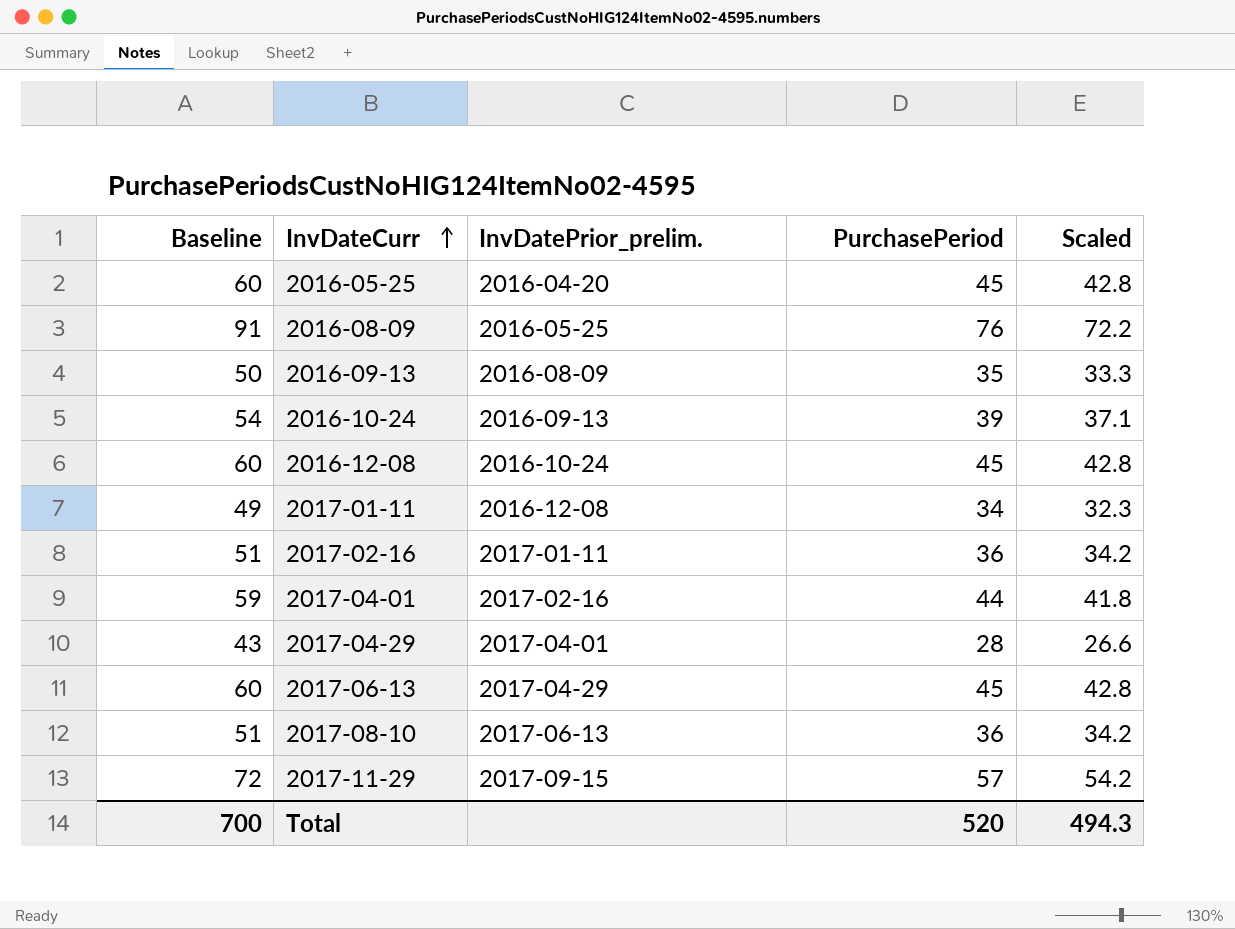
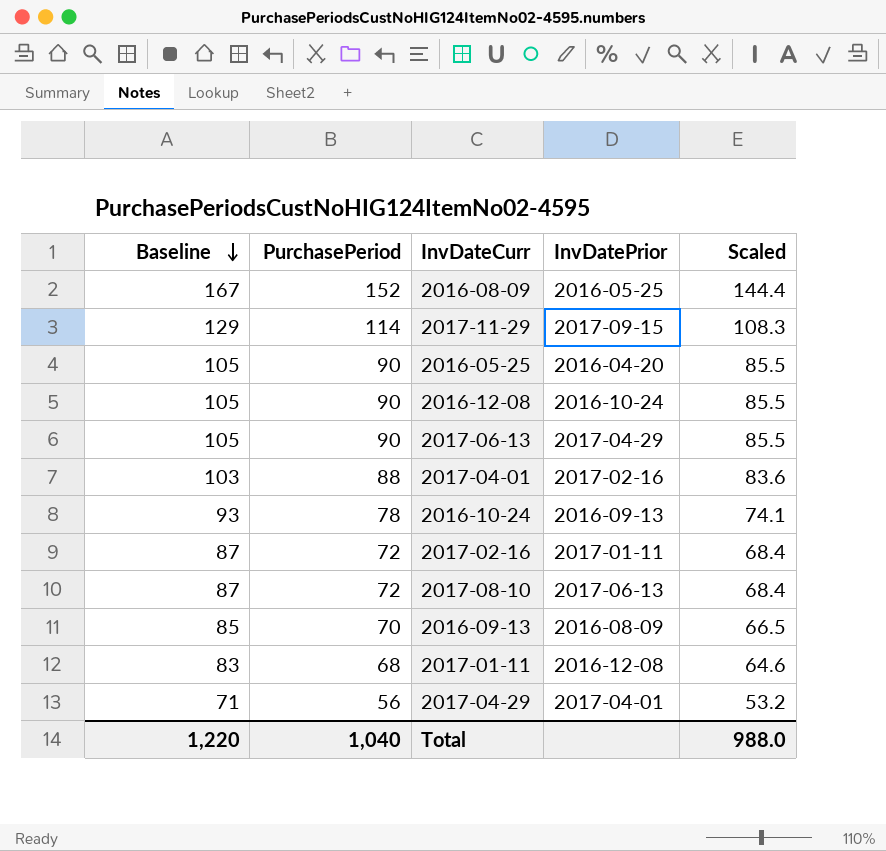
row order: InvDateCurr ascending -> Baseline descending
column PurchasePeriod | position: 4 -> 2
column name: InvDatePrior_prelim. -> InvDatePrior
2016-08-09 | Baseline: 91 -> 167
2016-08-09 | PurchasePeriod: 76 -> 152
2016-08-09 | Scaled: 72.2 -> 144.4
2017-11-29 | Baseline: 72 -> 129
2017-11-29 | PurchasePeriod: 57 -> 114
2017-11-29 | Scaled: 54.2 -> 108.3
2016-05-25 | Baseline: 60 -> 105
2016-05-25 | PurchasePeriod: 45 -> 90
2016-05-25 | Scaled: 42.8 -> 85.5
2016-12-08 | Baseline: 60 -> 105
2016-12-08 | PurchasePeriod: 45 -> 90
2016-12-08 | Scaled: 42.8 -> 85.5
2017-06-13 | Baseline: 60 -> 105
2017-06-13 | PurchasePeriod: 45 -> 90
2017-06-13 | Scaled: 42.8 -> 85.5
2017-04-01 | Baseline: 59 -> 103
2017-04-01 | PurchasePeriod: 44 -> 88
2017-04-01 | Scaled: 41.8 -> 83.6
2016-10-24 | Baseline: 54 -> 93
2016-10-24 | PurchasePeriod: 39 -> 78
2016-10-24 | Scaled: 37.1 -> 74.1
2017-02-16 | Baseline: 51 -> 87
2017-02-16 | PurchasePeriod: 36 -> 72
2017-02-16 | Scaled: 34.2 -> 68.4
2017-08-10 | Baseline: 51 -> 87
2017-08-10 | PurchasePeriod: 36 -> 72
2017-08-10 | Scaled: 34.2 -> 68.4
2016-09-13 | Baseline: 50 -> 85
2016-09-13 | PurchasePeriod: 35 -> 70
2016-09-13 | Scaled: 33.3 -> 66.5
2017-01-11 | Baseline: 49 -> 83
2017-01-11 | PurchasePeriod: 34 -> 68
2017-01-11 | Scaled: 32.3 -> 64.6
2017-04-29 | Baseline: 43 -> 71
2017-04-29 | PurchasePeriod: 28 -> 56
2017-04-29 | Scaled: 26.6 -> 53.2
Total | Baseline: 700 -> 1,220
Total | PurchasePeriod: 520 -> 1,040
Total | Scaled: 494.3 -> 988.0

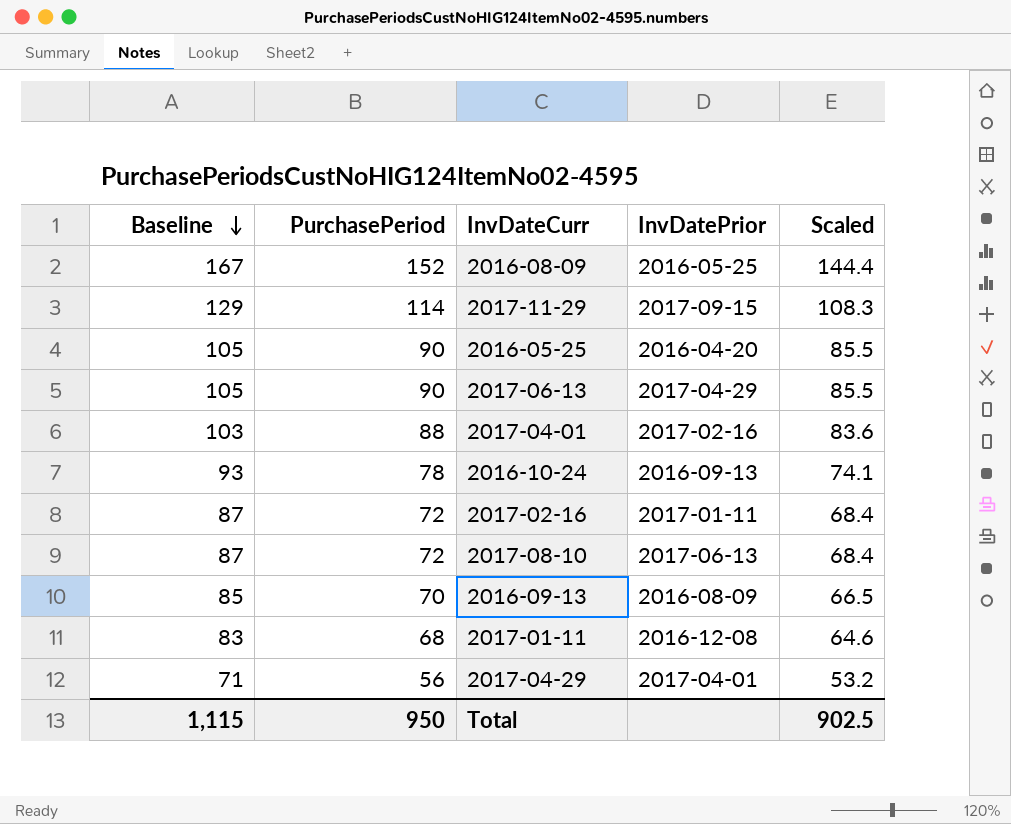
row 2016-12-08: 105 | 90 | 2016-10-24 | 85.5 -> none
Total | Baseline: 1,220 -> 1,115
Total | PurchasePeriod: 1,040 -> 950
Total | Scaled: 988.0 -> 902.5

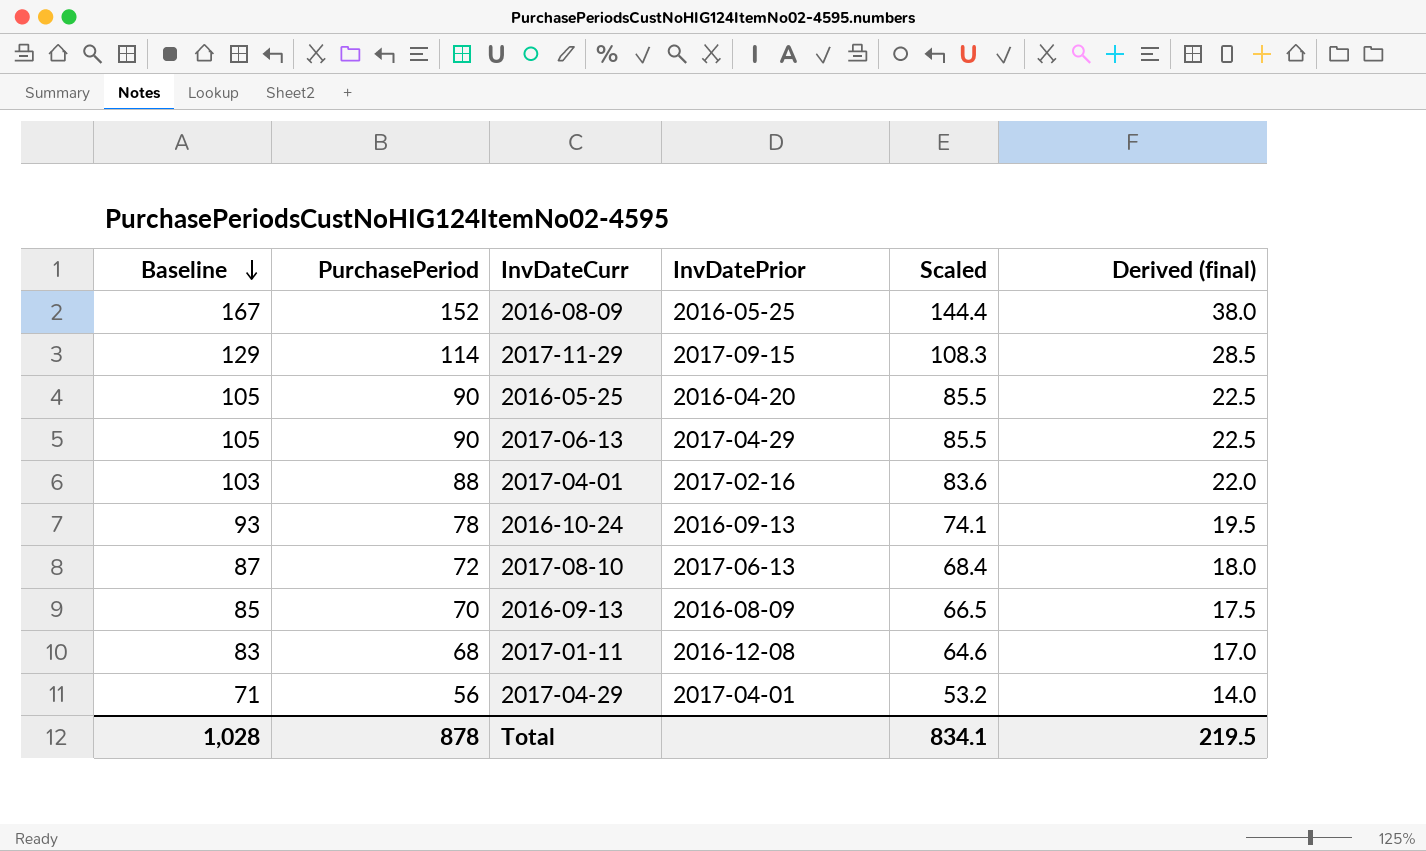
column Derived (final) | formula: none -> [PurchasePeriod] * 0.25
row 2017-02-16: 87 | 72 | 2017-01-11 | 68.4 -> none
Total | Baseline: 1,115 -> 1,028
Total | PurchasePeriod: 950 -> 878
Total | Scaled: 902.5 -> 834.1

